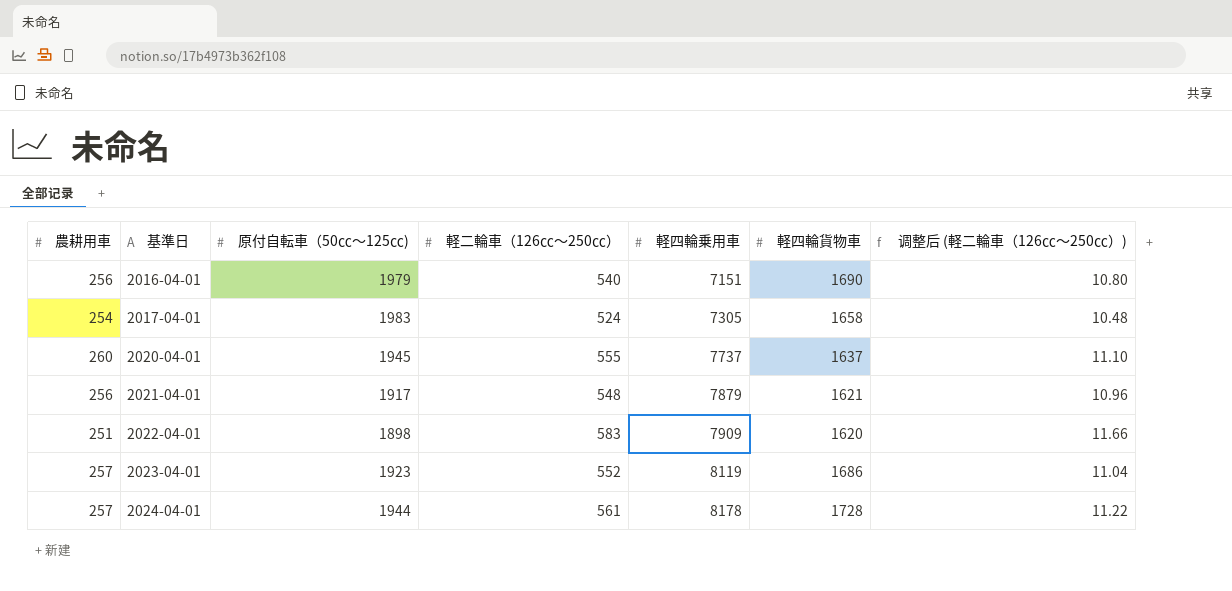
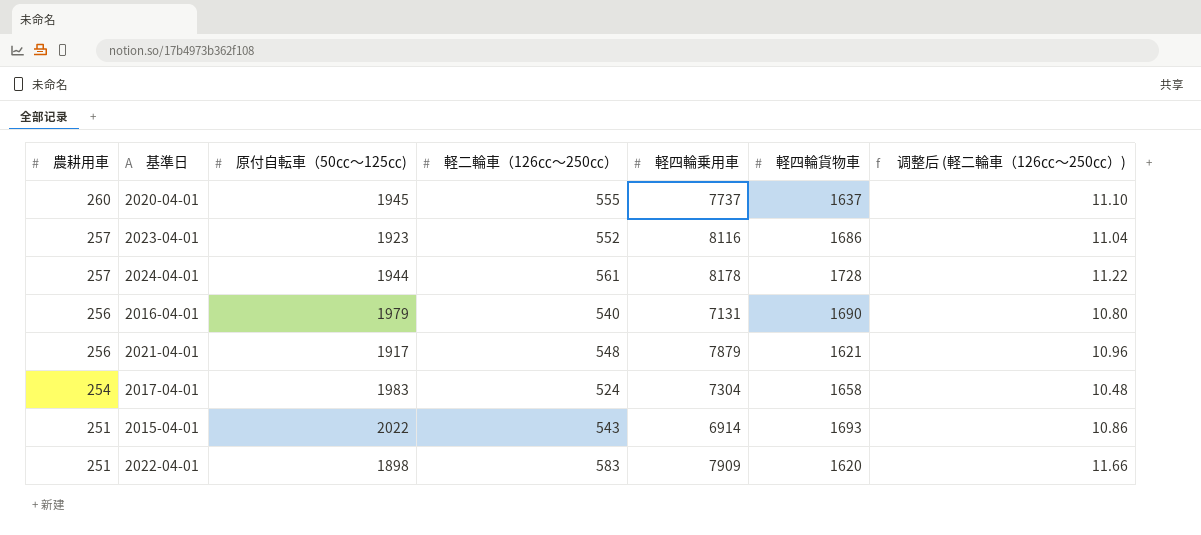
row order: 基準日 ascending -> 農耕用車 descending
2023-04-01 | 軽四輪乗用車: 8119 -> 8116
2016-04-01 | 軽四輪乗用車: 7151 -> 7131
2017-04-01 | 軽四輪乗用車: 7305 -> 7304
row 2015-04-01: none -> 251 | 2022 | 543 | 6914 | 1693 | 10.86

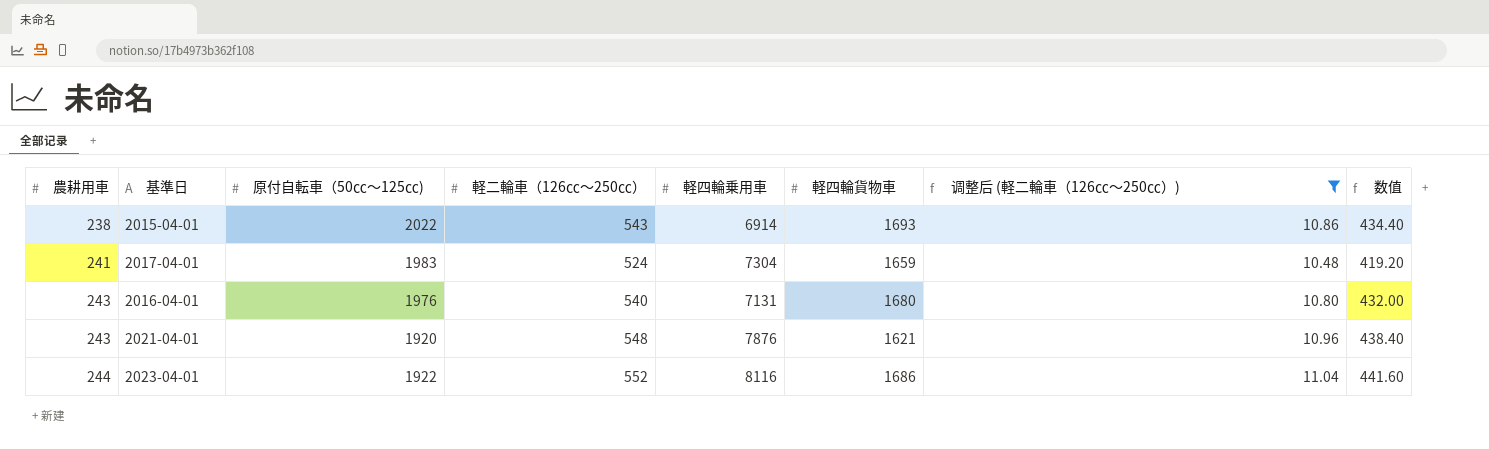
filter: none -> 调整后 (軽二輪車（126㏄～250㏄）) <= 11.04
row order: 農耕用車 descending -> 農耕用車 ascending
column 数值 | formula: none -> [軽二輪車（126㏄～250㏄）] * 0.8
2015-04-01 | 農耕用車: 251 -> 238
2017-04-01 | 農耕用車: 254 -> 241
2017-04-01 | 軽四輪貨物車: 1658 -> 1659
2016-04-01 | 農耕用車: 256 -> 243
2016-04-01 | 原付自転車（50㏄～125㏄): 1979 -> 1976
2016-04-01 | 軽四輪貨物車: 1690 -> 1680
2021-04-01 | 農耕用車: 256 -> 243
2021-04-01 | 原付自転車（50㏄～125㏄): 1917 -> 1920
2021-04-01 | 軽四輪乗用車: 7879 -> 7876
2023-04-01 | 農耕用車: 257 -> 244
2023-04-01 | 原付自転車（50㏄～125㏄): 1923 -> 1922

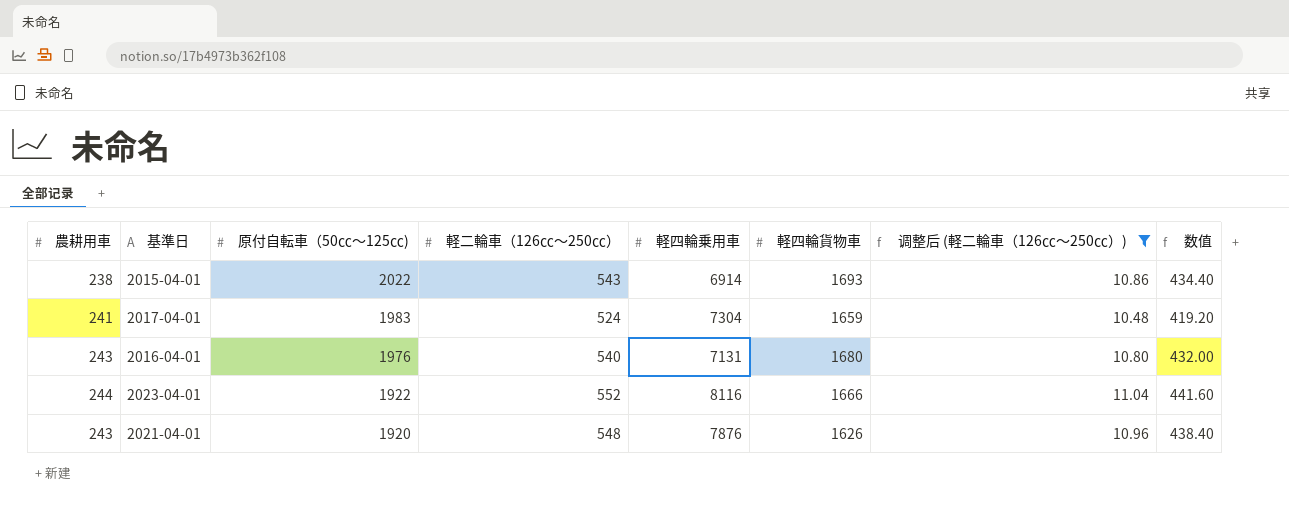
row order: 農耕用車 ascending -> 原付自転車（50㏄～125㏄) descending
2023-04-01 | 軽四輪貨物車: 1686 -> 1666
2021-04-01 | 軽四輪貨物車: 1621 -> 1626

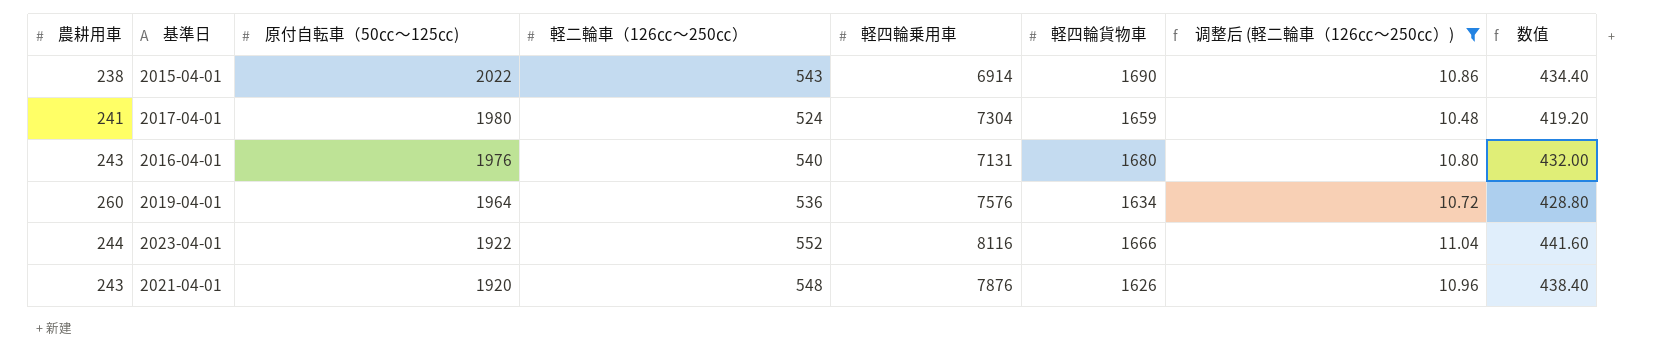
2015-04-01 | 軽四輪貨物車: 1693 -> 1690
2017-04-01 | 原付自転車（50㏄～125㏄): 1983 -> 1980
row 2019-04-01: none -> 260 | 1964 | 536 | 7576 | 1634 | 10.72 | 428.80

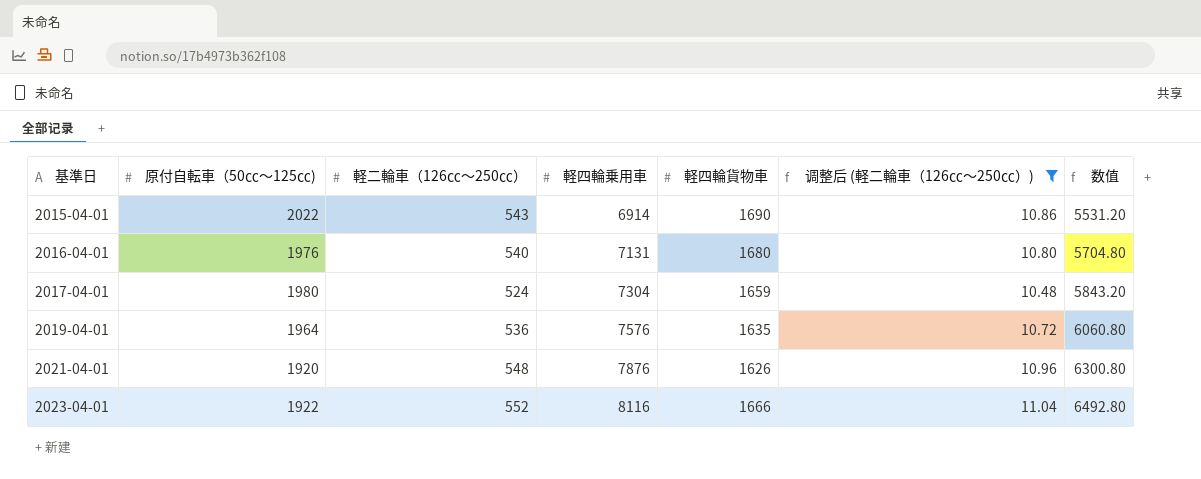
row order: 原付自転車（50㏄～125㏄) descending -> 基準日 ascending
column 農耕用車 | position: 1 -> none
column 数值 | formula: [軽二輪車（126㏄～250㏄）] * 0.8 -> [軽四輪乗用車] * 0.8
2019-04-01 | 軽四輪貨物車: 1634 -> 1635

